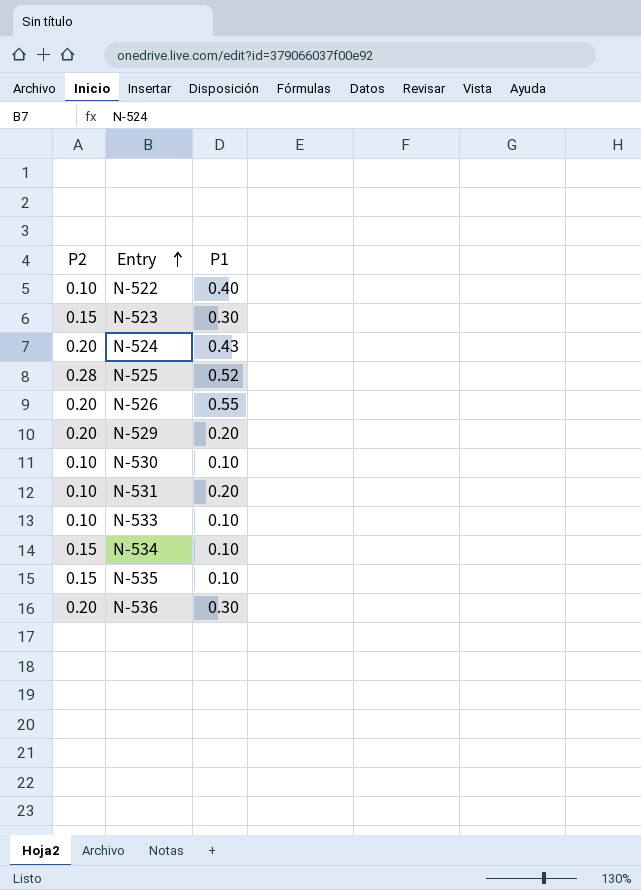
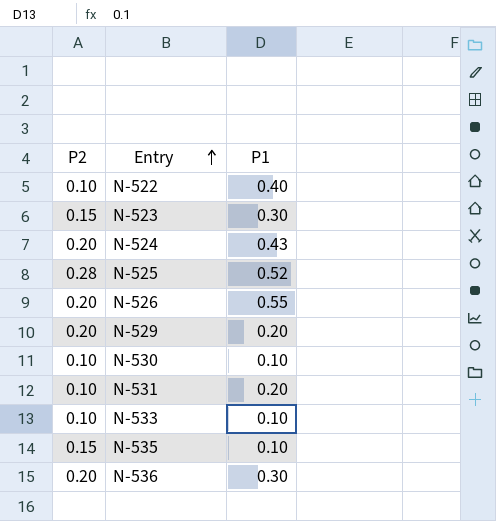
row N-534: 0.15 | 0.10 -> none

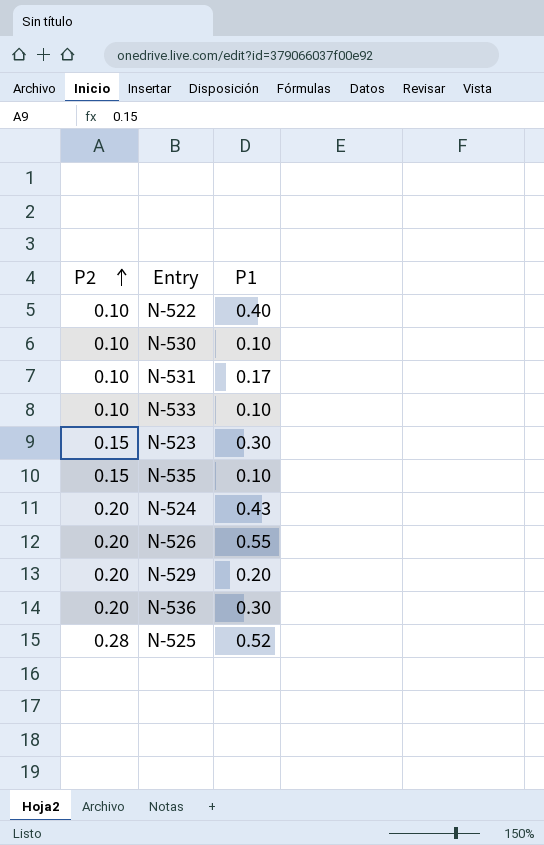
row order: Entry ascending -> P2 ascending
N-531 | P1: 0.20 -> 0.17

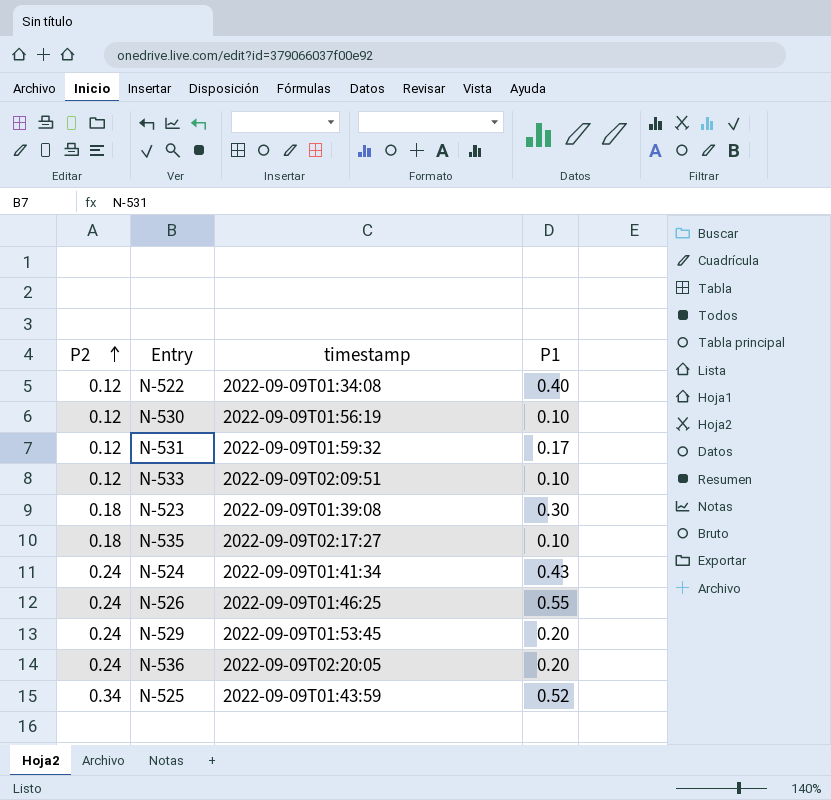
column timestamp | position: none -> 3
N-522 | P2: 0.10 -> 0.12
N-530 | P2: 0.10 -> 0.12
N-531 | P2: 0.10 -> 0.12
N-533 | P2: 0.10 -> 0.12
N-523 | P2: 0.15 -> 0.18
N-535 | P2: 0.15 -> 0.18
N-524 | P2: 0.20 -> 0.24
N-526 | P2: 0.20 -> 0.24
N-529 | P2: 0.20 -> 0.24
N-536 | P2: 0.20 -> 0.24
N-536 | P1: 0.30 -> 0.20
N-525 | P2: 0.28 -> 0.34

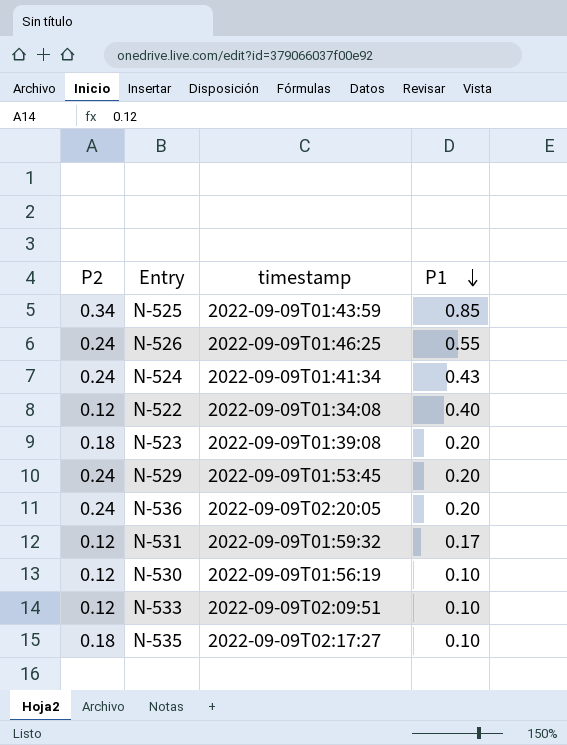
row order: P2 ascending -> P1 descending
N-525 | P1: 0.52 -> 0.85
N-523 | P1: 0.30 -> 0.20

